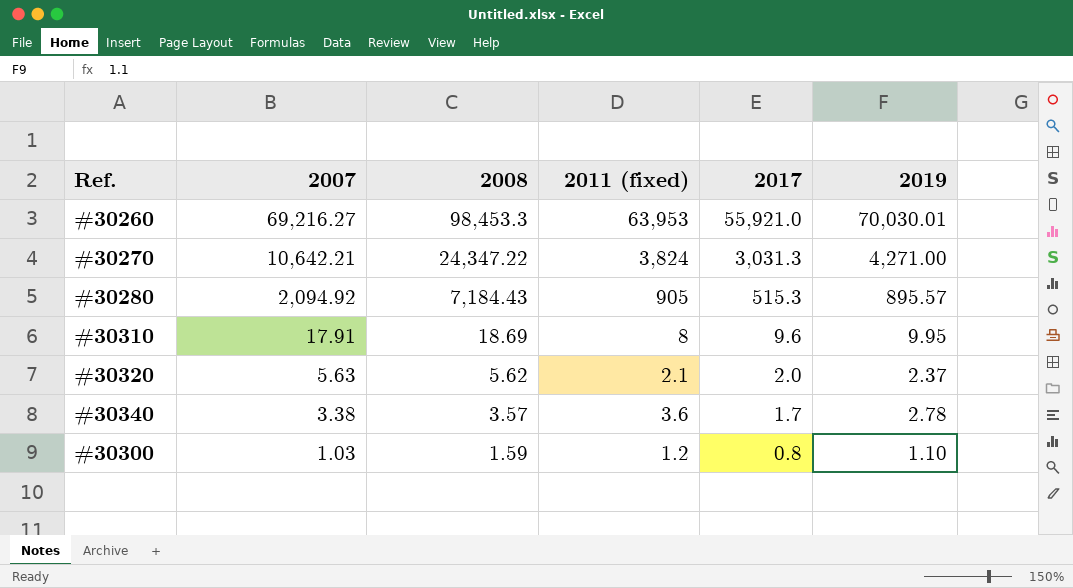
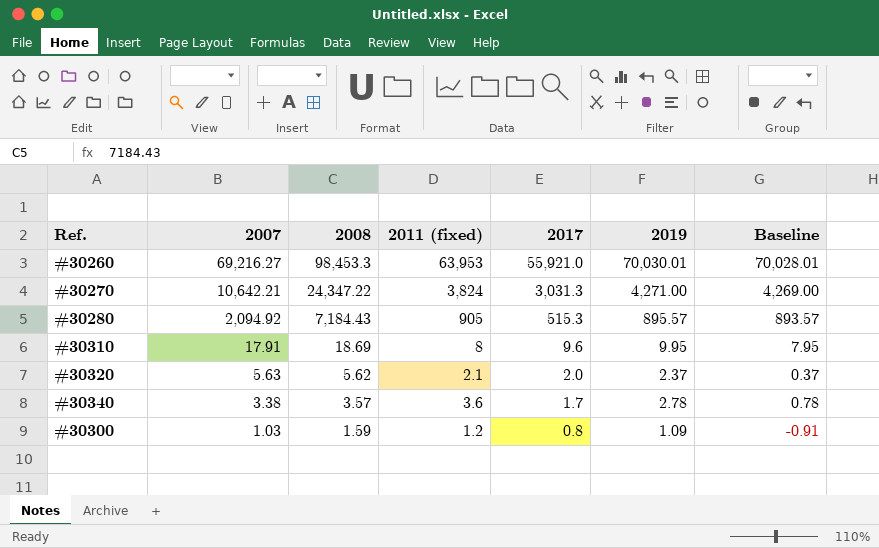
column Baseline | formula: none -> [2019] - 2
#30300 | 2019: 1.10 -> 1.09

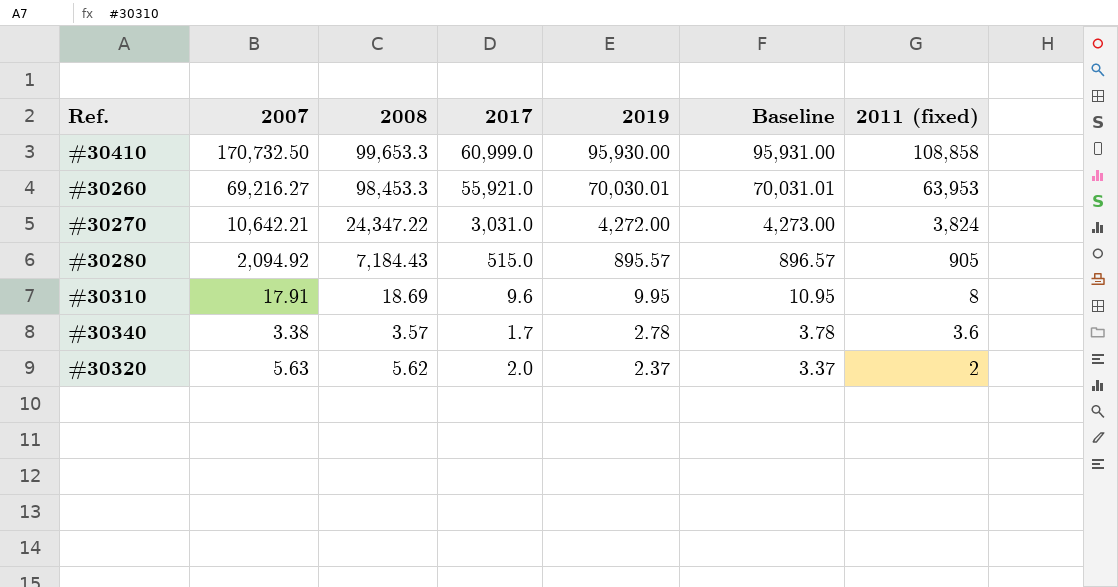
row order: 2007 descending -> 2019 descending
column Baseline | formula: [2019] - 2 -> [2019] + 1
column 2011 (fixed) | position: 4 -> 7
row #30300: 1.03 | 1.59 | 1.2 | 0.8 | 1.09 | -0.91 -> none
row #30410: none -> 170,732.50 | 99,653.3 | 60,999.0 | 95,930.00 | 95,931.00 | 108,858
#30270 | 2017: 3,031.3 -> 3,031.0
#30270 | 2019: 4,271.00 -> 4,272.00
#30280 | 2017: 515.3 -> 515.0
#30320 | 2011 (fixed): 2.1 -> 2

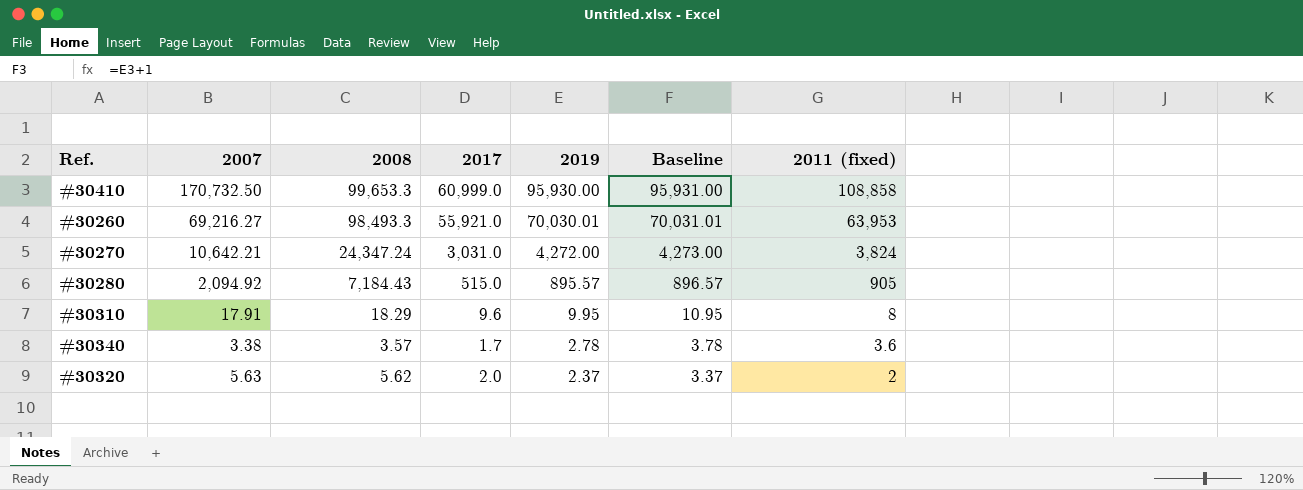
#30260 | 2008: 98,453.3 -> 98,493.3
#30270 | 2008: 24,347.22 -> 24,347.24
#30310 | 2008: 18.69 -> 18.29

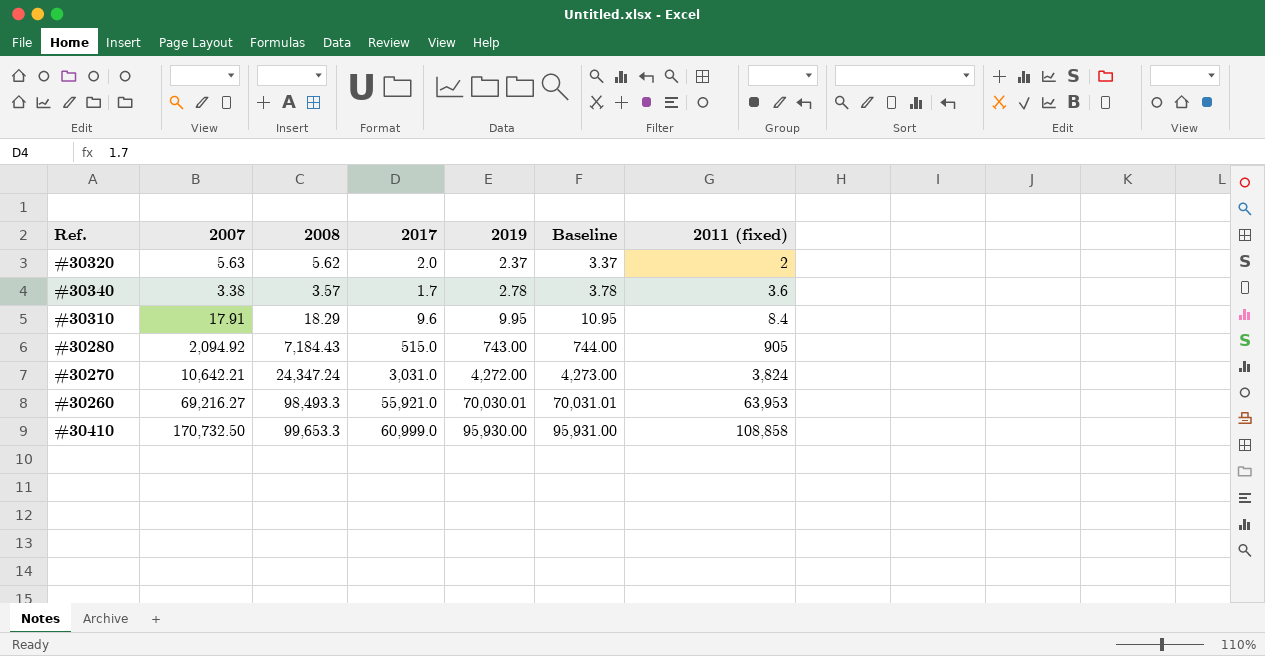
row order: 2019 descending -> 2019 ascending
#30310 | 2011 (fixed): 8 -> 8.4
#30280 | 2019: 895.57 -> 743.00
#30280 | Baseline: 896.57 -> 744.00

